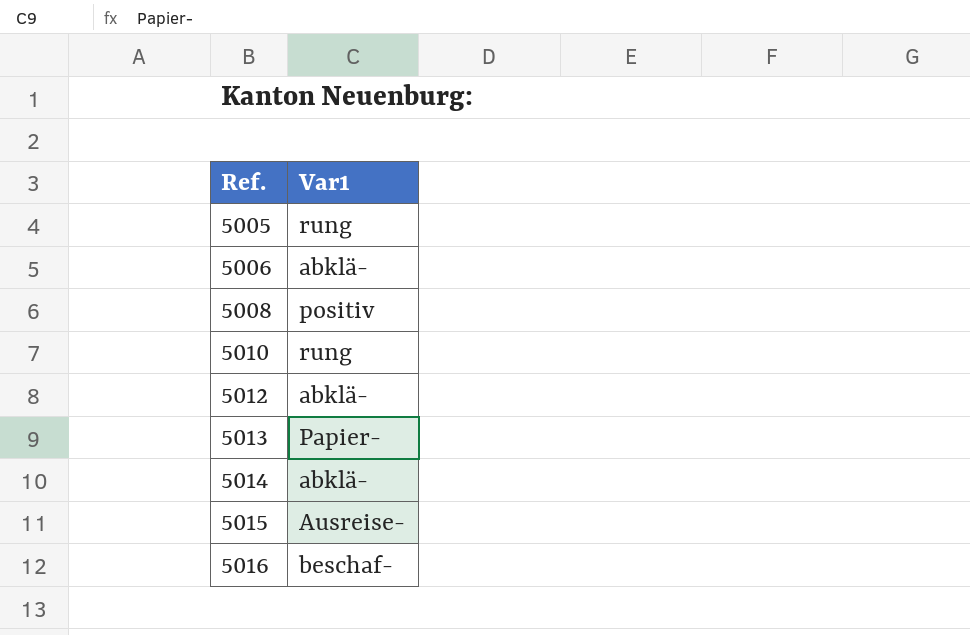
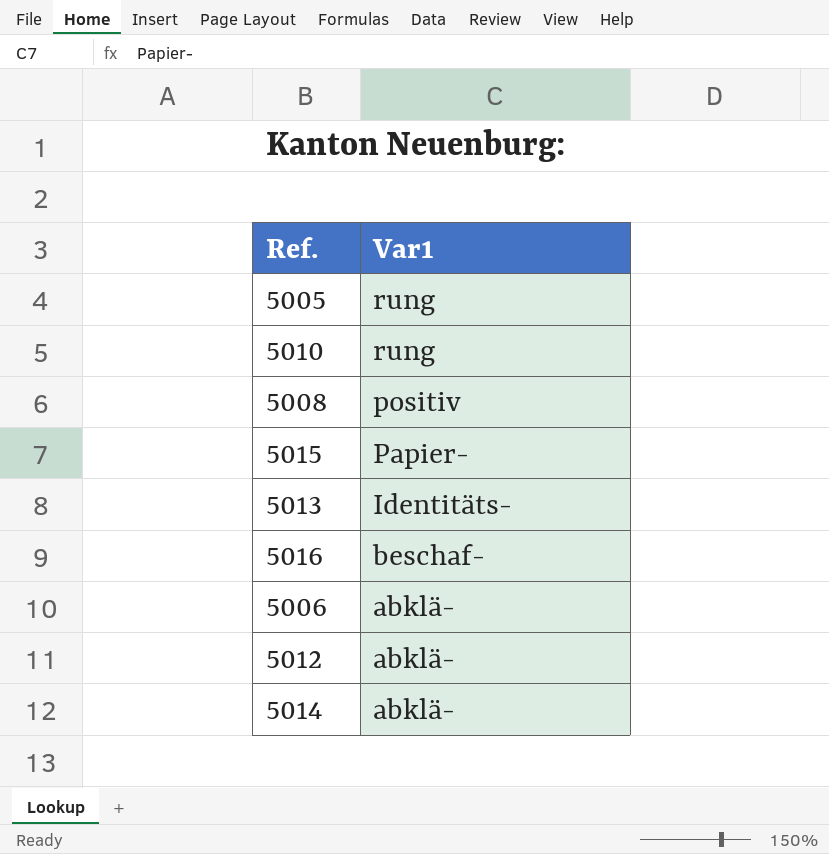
row order: Ref. ascending -> Var1 descending
5015 | Var1: Ausreise- -> Papier-
5013 | Var1: Papier- -> Identitäts-

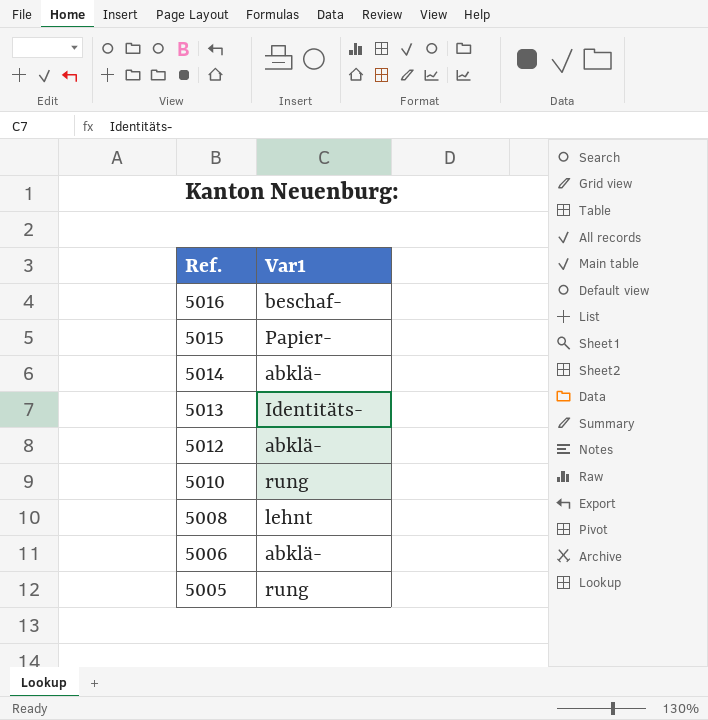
row order: Var1 descending -> Ref. descending
5008 | Var1: positiv -> lehnt

